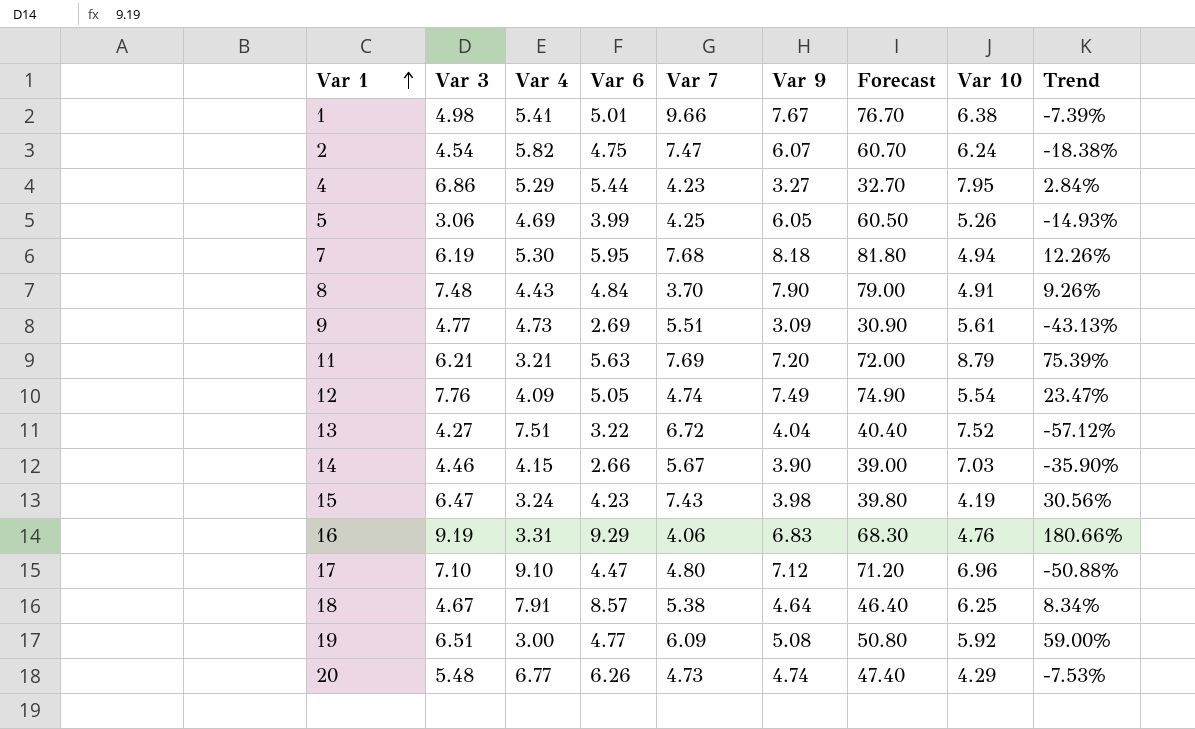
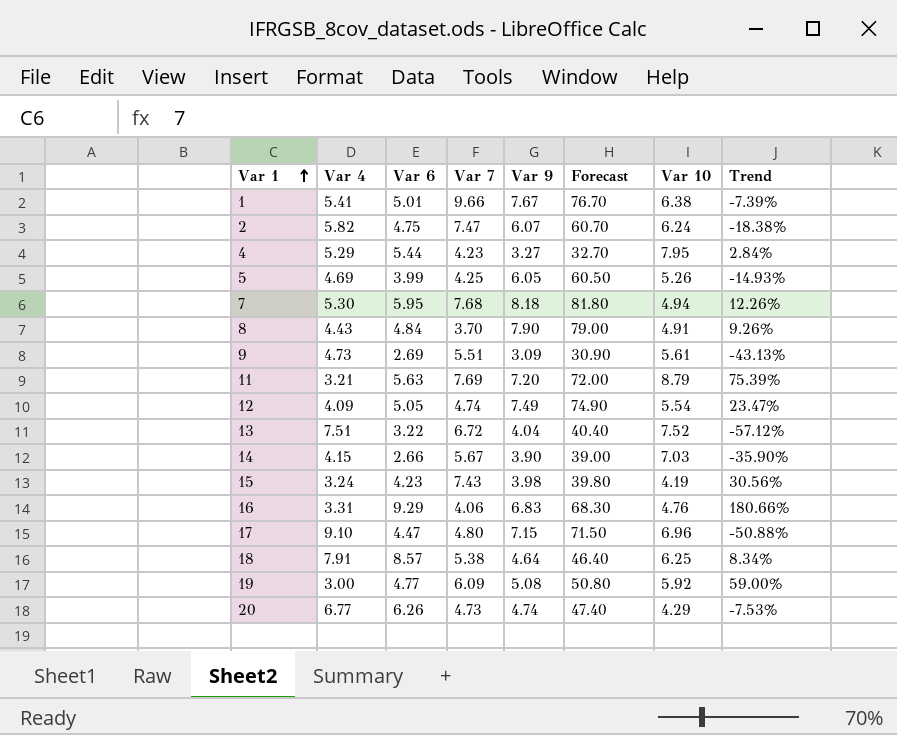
column Var 3 | position: 2 -> none
17 | Var 9: 7.12 -> 7.15
17 | Forecast: 71.20 -> 71.50

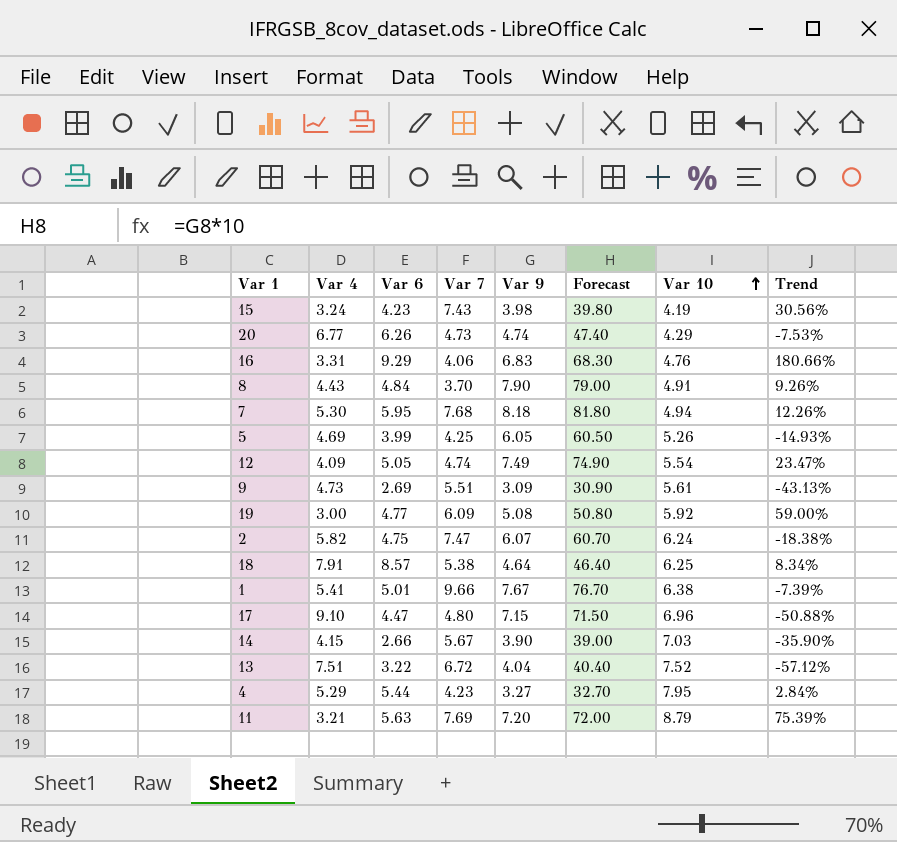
row order: Var 1 ascending -> Var 10 ascending

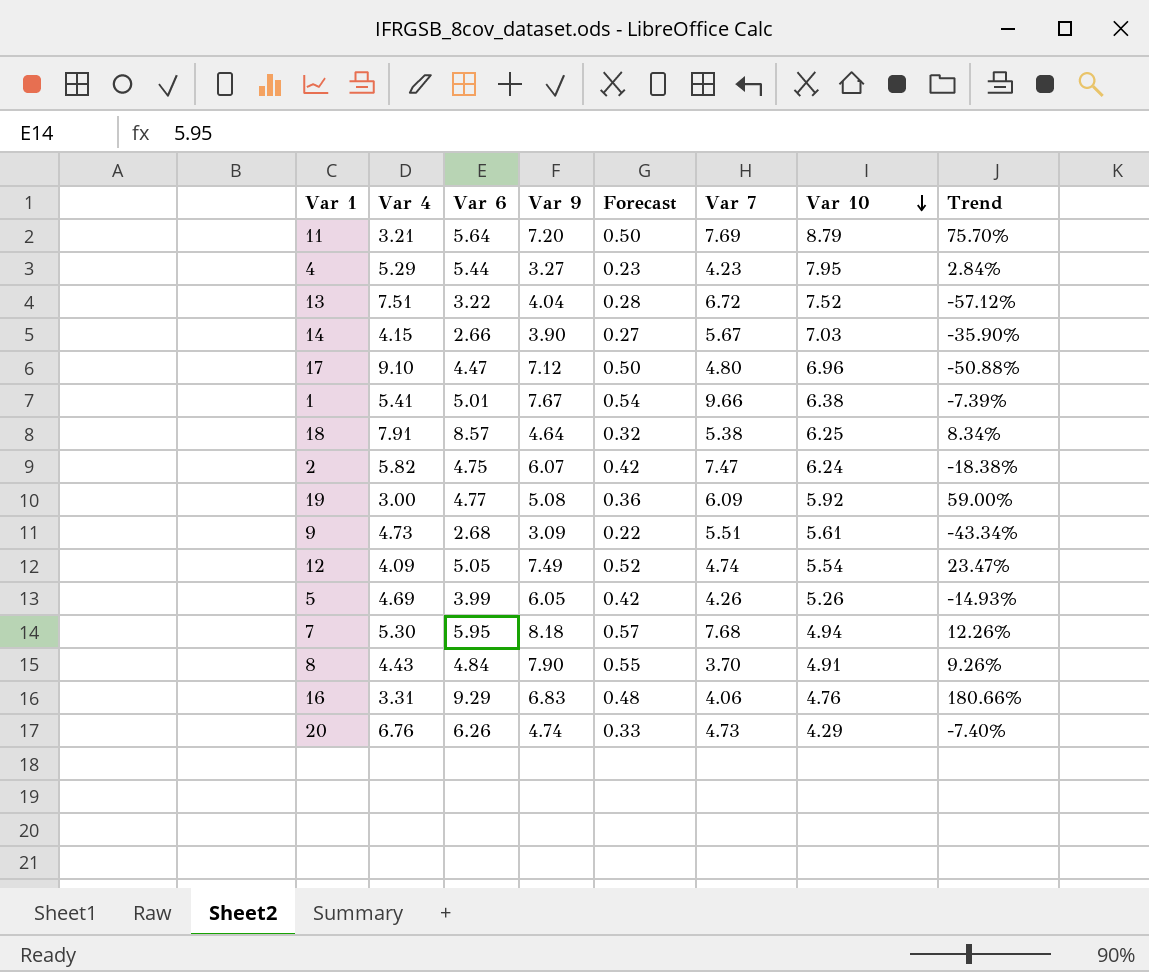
row order: Var 10 ascending -> Var 10 descending
column Forecast | formula: [Var 9] * 10 -> [Var 9] * 0.07
column Var 7 | position: 4 -> 6
row 15: 3.24 | 4.23 | 7.43 | 3.98 | 39.80 | 4.19 | 30.56% -> none
11 | Var 6: 5.63 -> 5.64
11 | Trend: 75.39% -> 75.70%
17 | Var 9: 7.15 -> 7.12
9 | Var 6: 2.69 -> 2.68
9 | Trend: -43.13% -> -43.34%
5 | Var 7: 4.25 -> 4.26
20 | Var 4: 6.77 -> 6.76
20 | Trend: -7.53% -> -7.40%

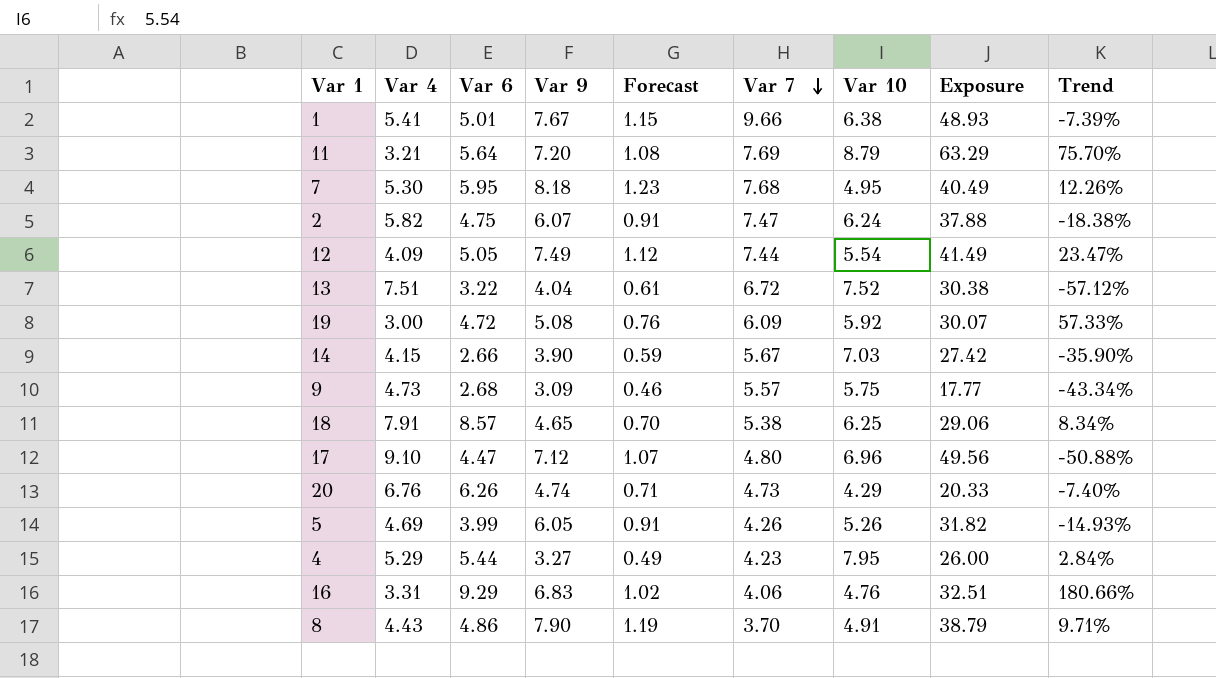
row order: Var 10 descending -> Var 7 descending
column Forecast | formula: [Var 9] * 0.07 -> [Var 9] * 0.15
column Exposure | formula: none -> [Var 9] * [Var 10]
7 | Var 10: 4.94 -> 4.95
12 | Var 7: 4.74 -> 7.44
19 | Var 6: 4.77 -> 4.72
19 | Trend: 59.00% -> 57.33%
9 | Var 7: 5.51 -> 5.57
9 | Var 10: 5.61 -> 5.75
18 | Var 9: 4.64 -> 4.65
8 | Var 6: 4.84 -> 4.86
8 | Trend: 9.26% -> 9.71%

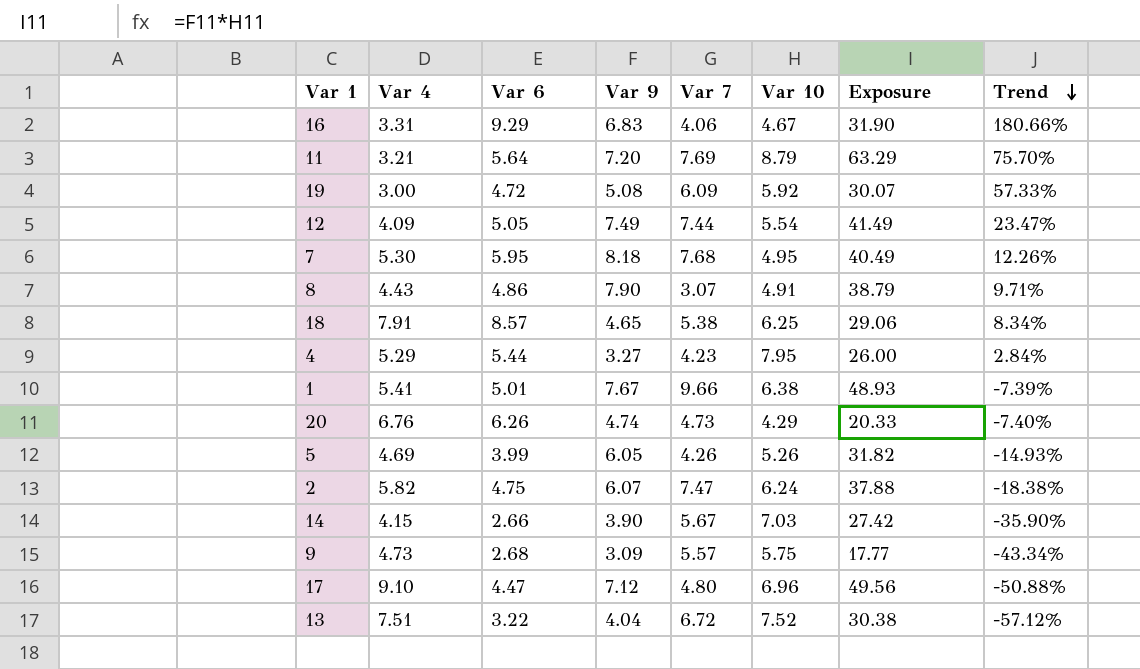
row order: Var 7 descending -> Trend descending
column Forecast | formula: [Var 9] * 0.15 -> none
16 | Var 10: 4.76 -> 4.67
16 | Exposure: 32.51 -> 31.90
8 | Var 7: 3.70 -> 3.07

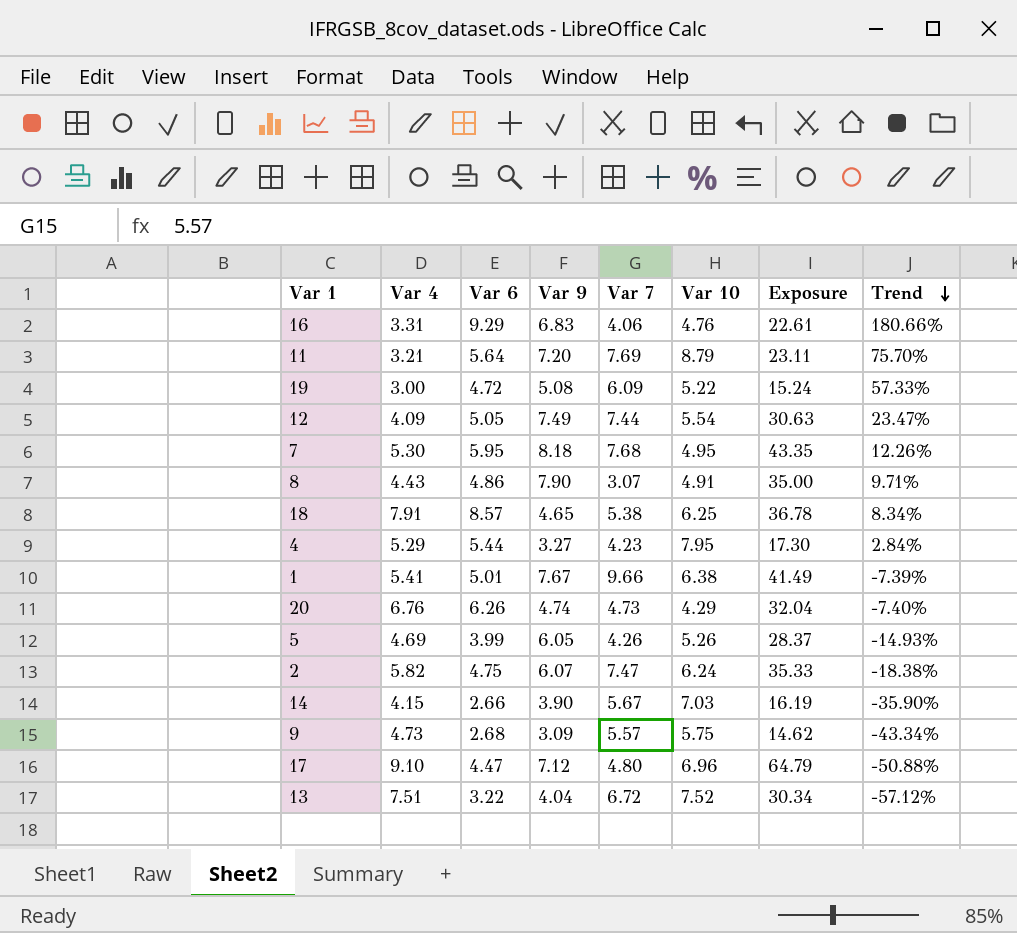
column Exposure | formula: [Var 9] * [Var 10] -> [Var 4] * [Var 9]
16 | Var 10: 4.67 -> 4.76
19 | Var 10: 5.92 -> 5.22

